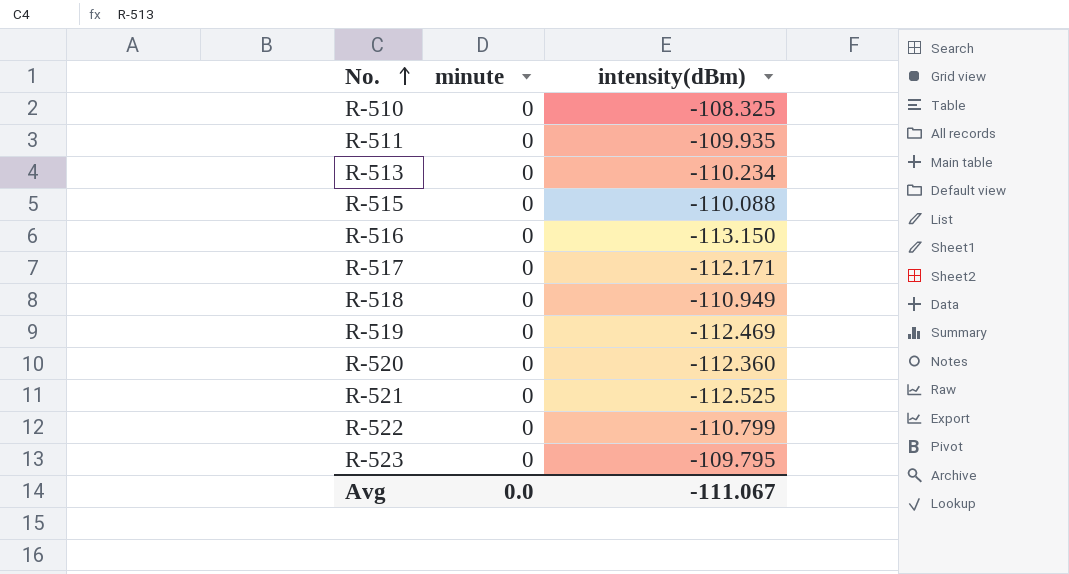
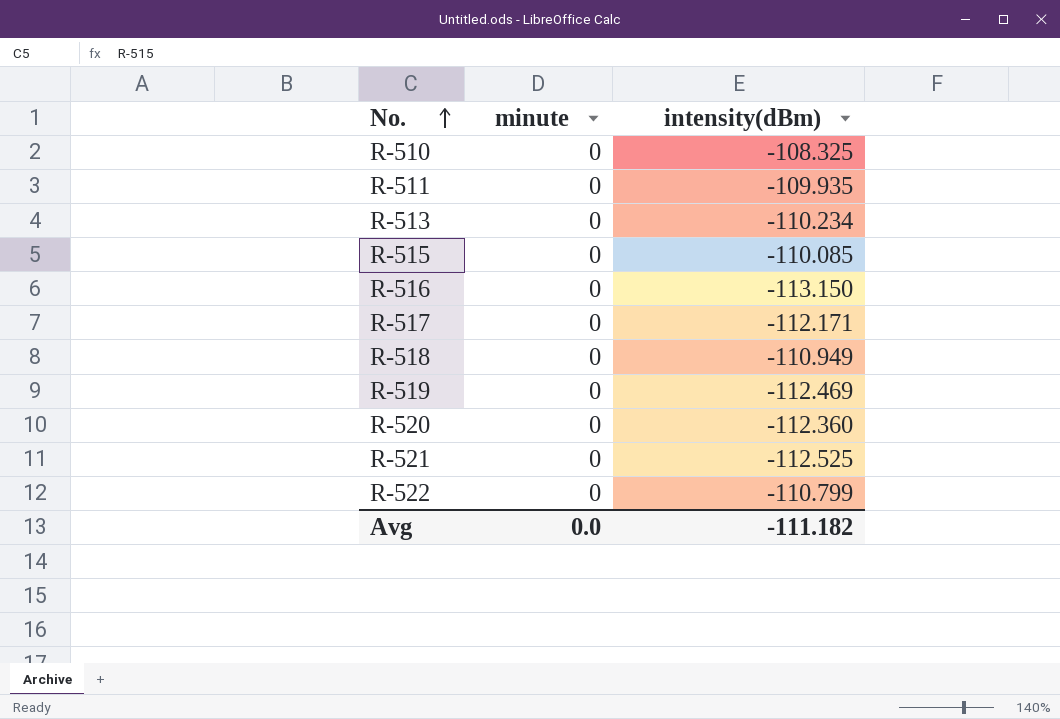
row R-523: 0 | -109.795 -> none
R-515 | intensity(dBm): -110.088 -> -110.085
Avg | intensity(dBm): -111.067 -> -111.182

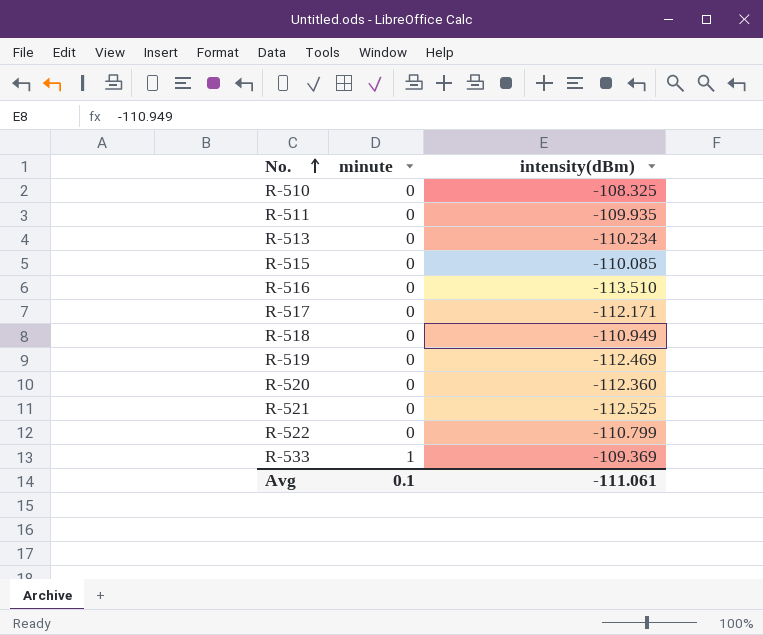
R-516 | intensity(dBm): -113.150 -> -113.510
row R-533: none -> 1 | -109.369
Avg | minute: 0.0 -> 0.1
Avg | intensity(dBm): -111.182 -> -111.061

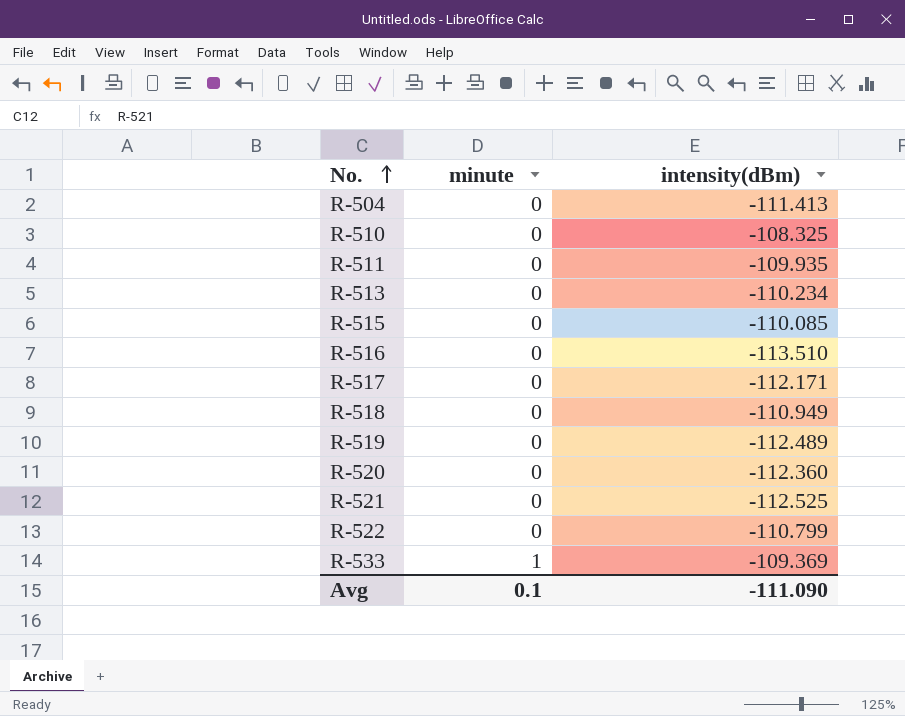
row R-504: none -> 0 | -111.413
R-519 | intensity(dBm): -112.469 -> -112.489
Avg | intensity(dBm): -111.061 -> -111.090

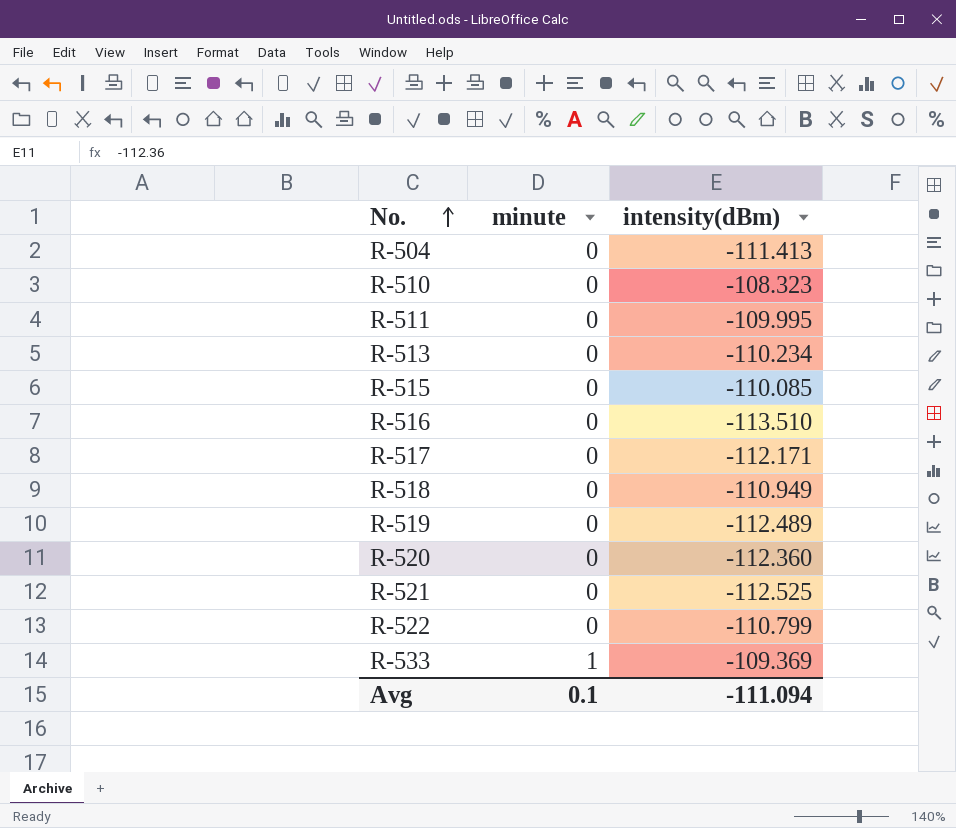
R-510 | intensity(dBm): -108.325 -> -108.323
R-511 | intensity(dBm): -109.935 -> -109.995
Avg | intensity(dBm): -111.090 -> -111.094

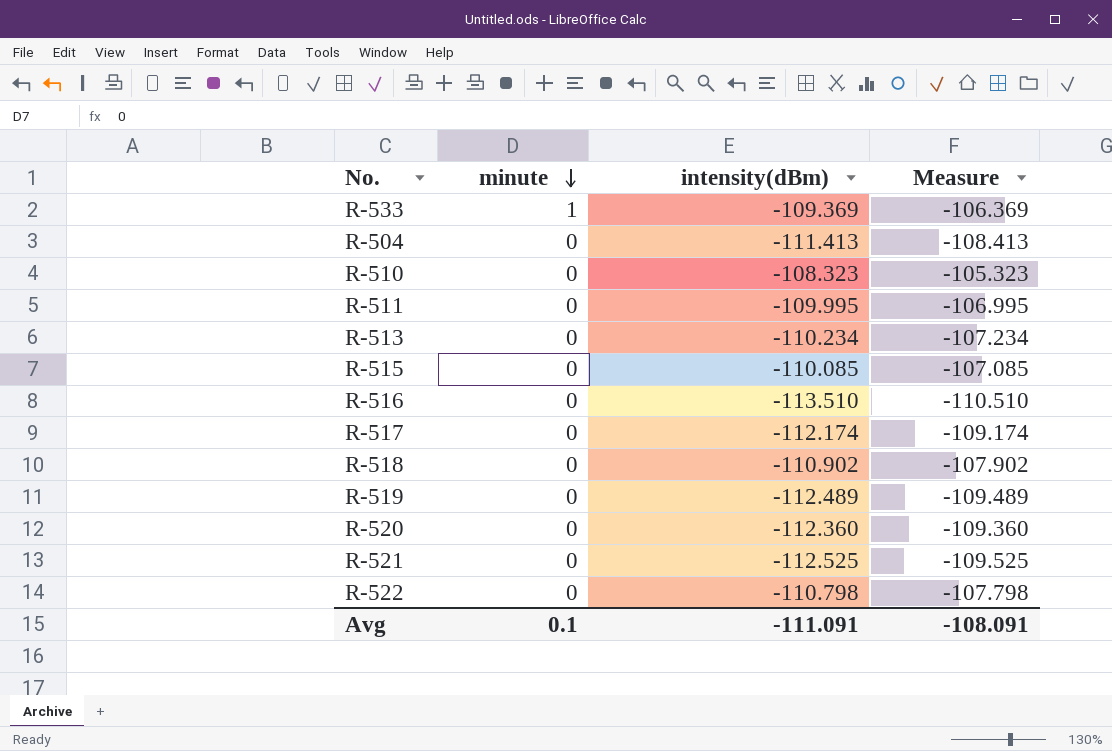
row order: No. ascending -> minute descending
column Measure | formula: none -> [intensity(dBm)] + 3
R-517 | intensity(dBm): -112.171 -> -112.174
R-518 | intensity(dBm): -110.949 -> -110.902
R-522 | intensity(dBm): -110.799 -> -110.798
Avg | intensity(dBm): -111.094 -> -111.091

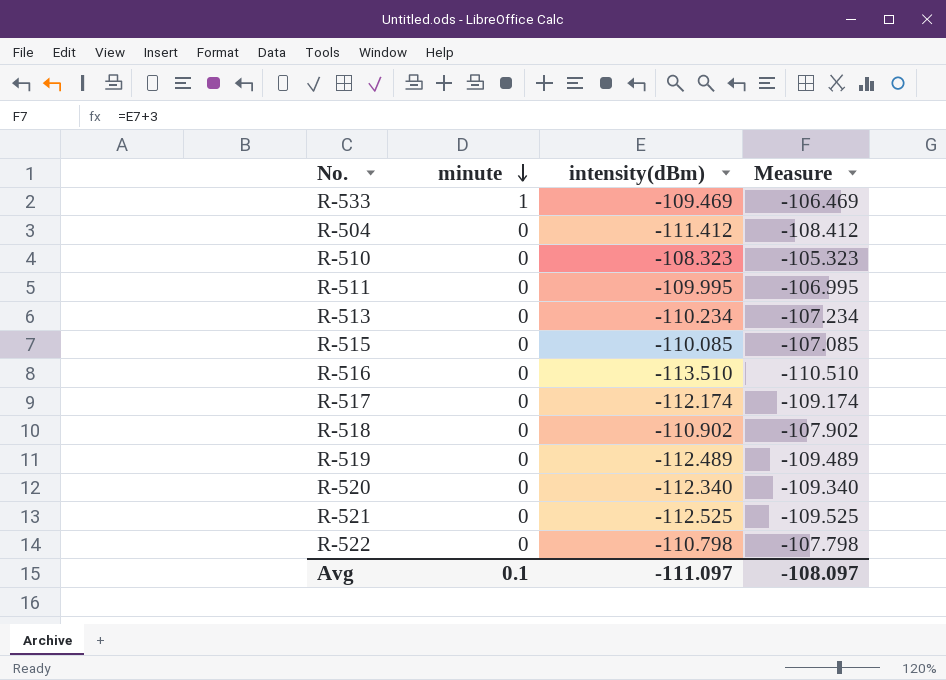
R-533 | intensity(dBm): -109.369 -> -109.469
R-533 | Measure: -106.369 -> -106.469
R-504 | intensity(dBm): -111.413 -> -111.412
R-504 | Measure: -108.413 -> -108.412
R-520 | intensity(dBm): -112.360 -> -112.340
R-520 | Measure: -109.360 -> -109.340
Avg | intensity(dBm): -111.091 -> -111.097
Avg | Measure: -108.091 -> -108.097

